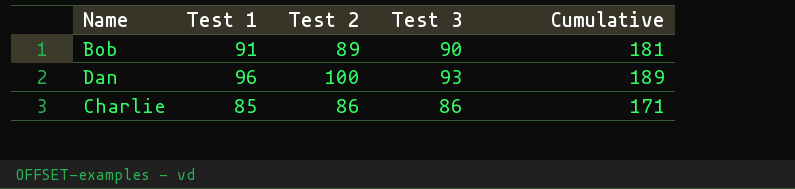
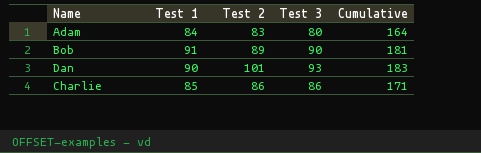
row Adam: none -> 84 | 83 | 80 | 164
Dan | Test 1: 96 -> 90
Dan | Test 2: 100 -> 101
Dan | Cumulative: 189 -> 183

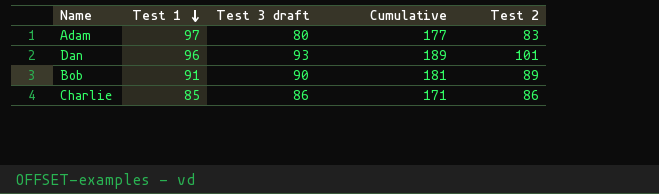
row order: none -> Test 1 descending
column name: Test 3 -> Test 3 draft
column Test 2 | position: 3 -> 5
Adam | Test 1: 84 -> 97
Adam | Cumulative: 164 -> 177
Dan | Test 1: 90 -> 96
Dan | Cumulative: 183 -> 189

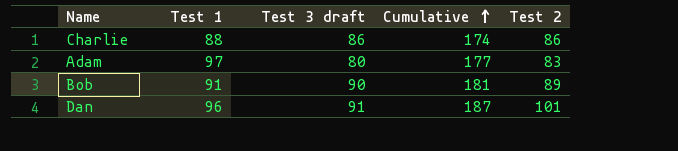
row order: Test 1 descending -> Cumulative ascending
Charlie | Test 1: 85 -> 88
Charlie | Cumulative: 171 -> 174
Dan | Test 3 draft: 93 -> 91
Dan | Cumulative: 189 -> 187

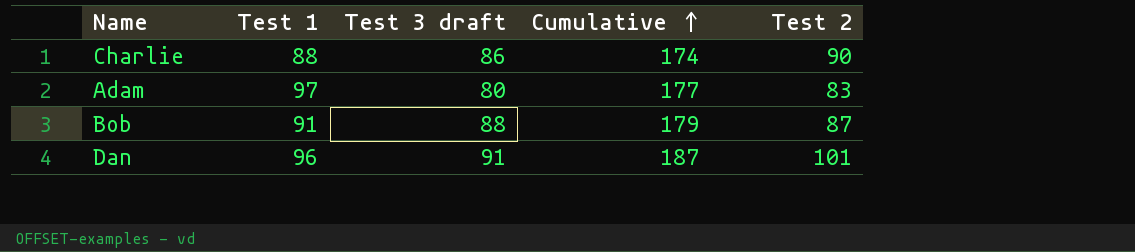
Charlie | Test 2: 86 -> 90
Bob | Test 3 draft: 90 -> 88
Bob | Cumulative: 181 -> 179
Bob | Test 2: 89 -> 87

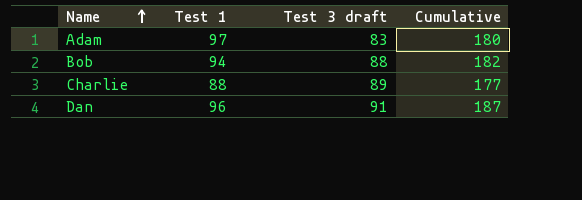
row order: Cumulative ascending -> Name ascending
column Test 2 | position: 5 -> none
Adam | Test 3 draft: 80 -> 83
Adam | Cumulative: 177 -> 180
Bob | Test 1: 91 -> 94
Bob | Cumulative: 179 -> 182
Charlie | Test 3 draft: 86 -> 89
Charlie | Cumulative: 174 -> 177

